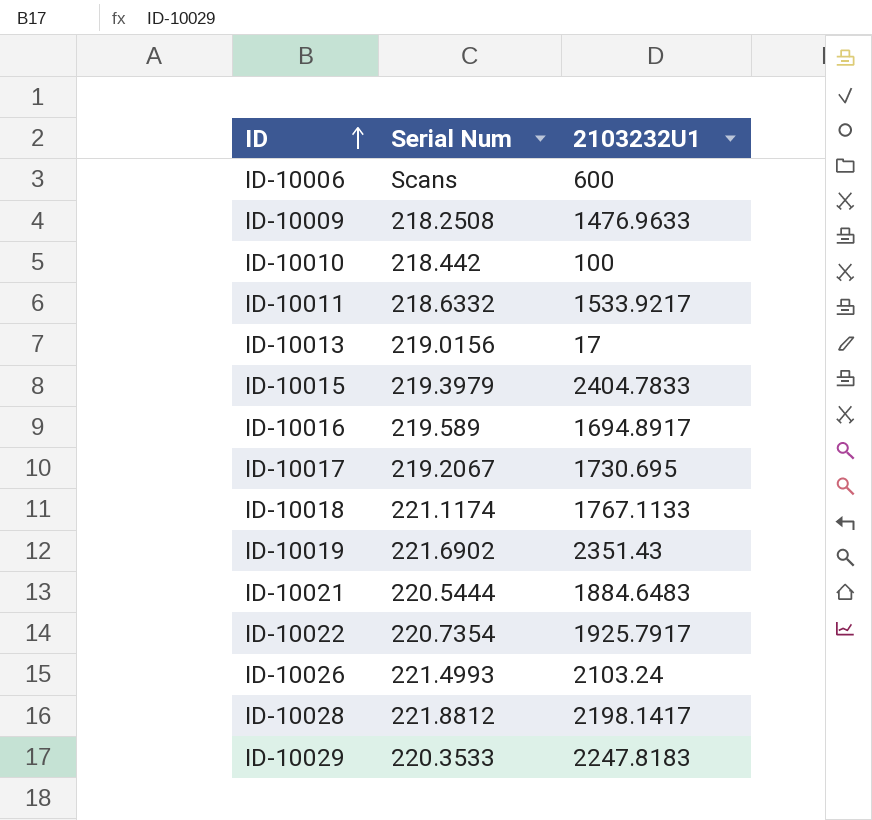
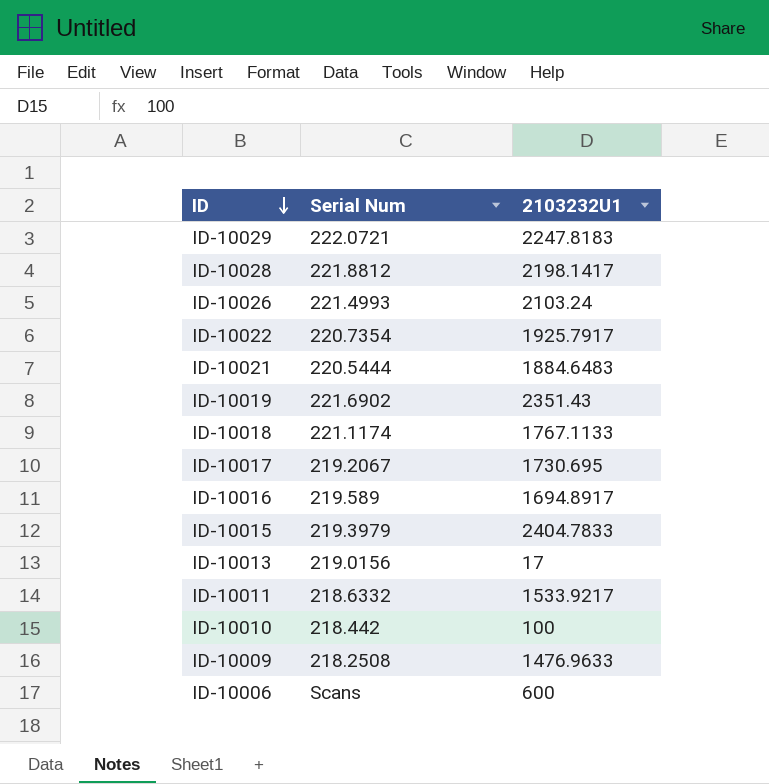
row order: ID ascending -> ID descending
ID-10029 | Serial Num: 220.3533 -> 222.0721

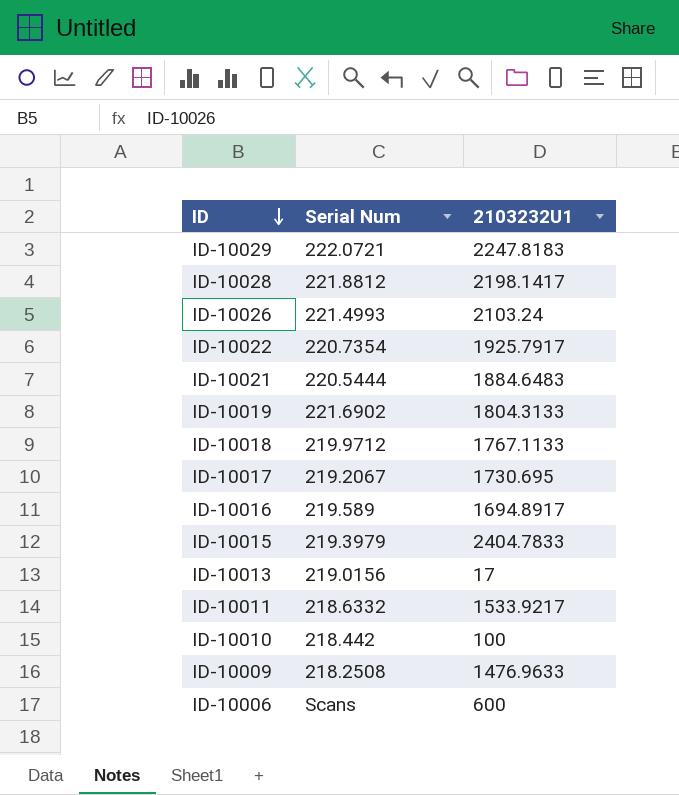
ID-10019 | 2103232U1: 2351.43 -> 1804.3133
ID-10018 | Serial Num: 221.1174 -> 219.9712

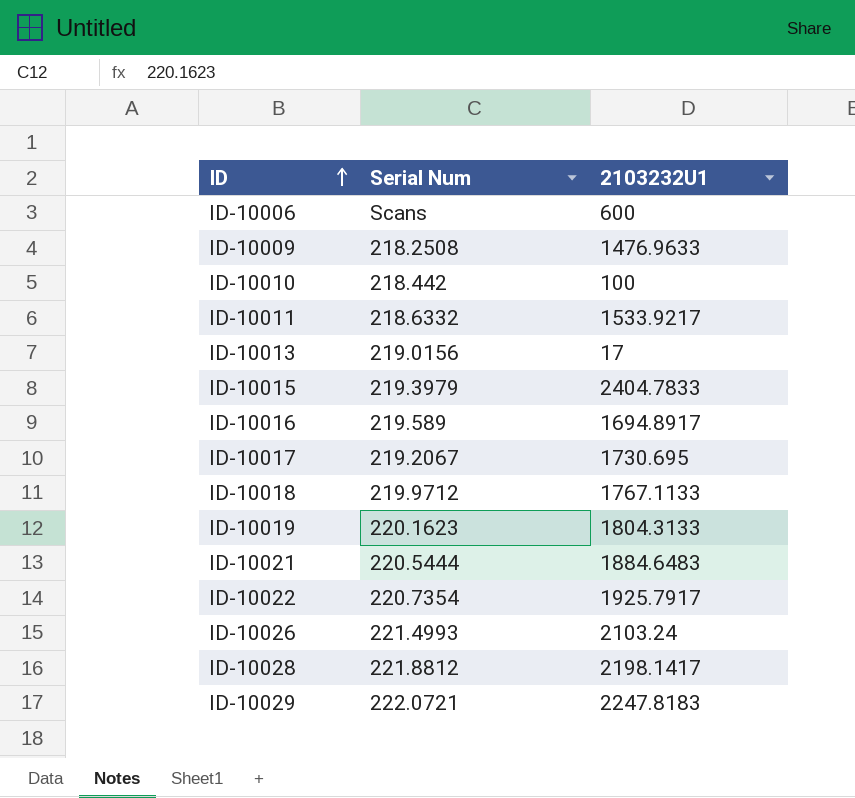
row order: ID descending -> ID ascending
ID-10019 | Serial Num: 221.6902 -> 220.1623

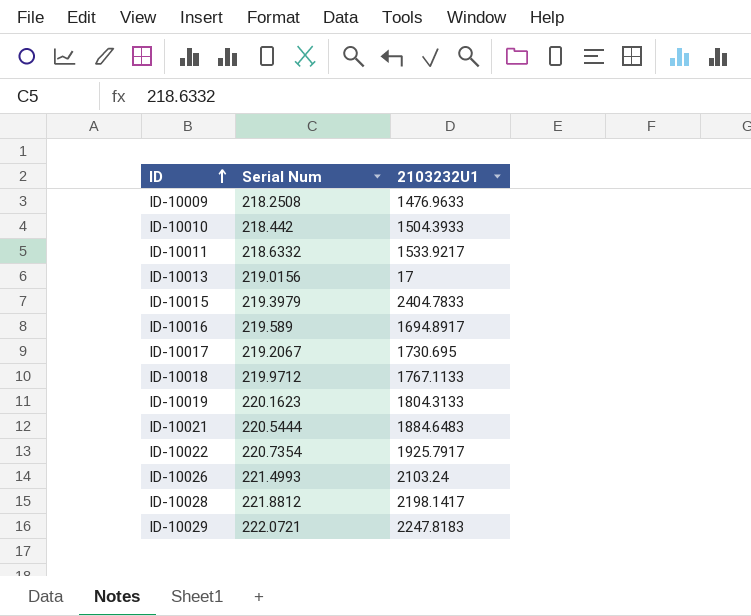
row ID-10006: Scans | 600 -> none
ID-10010 | 2103232U1: 100 -> 1504.3933

